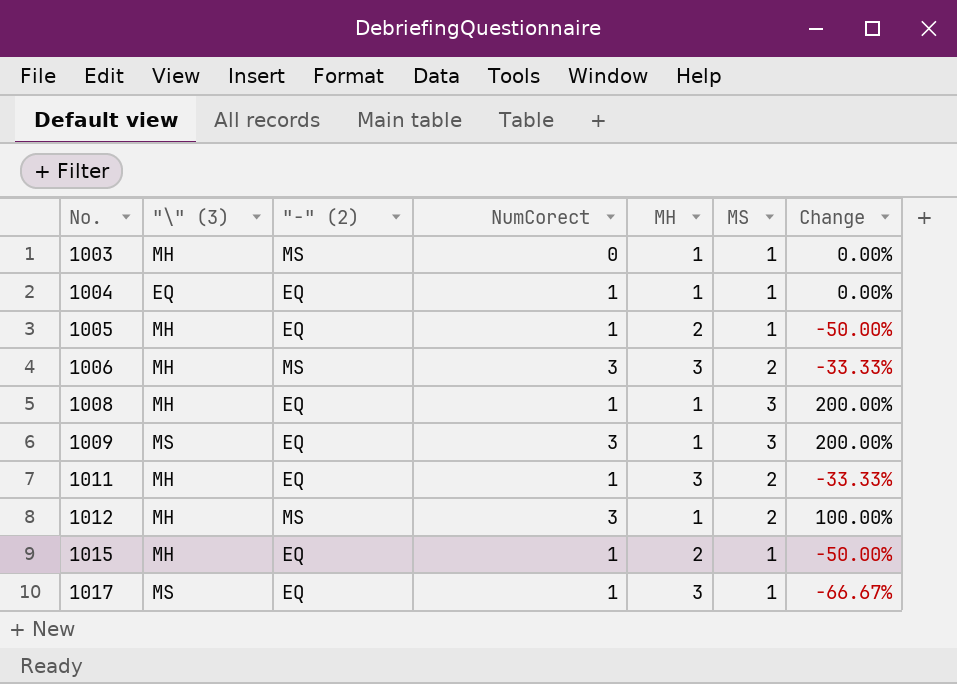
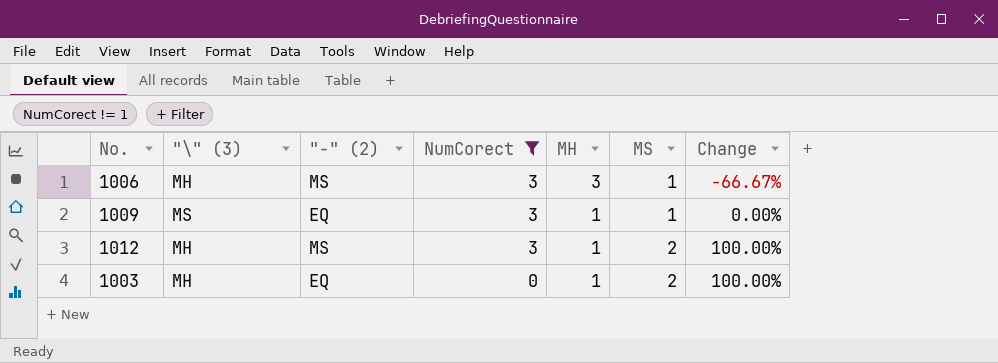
filter: none -> NumCorect != 1
row order: No. ascending -> NumCorect descending
1006 | MS: 2 -> 1
1006 | Change: -33.33% -> -66.67%
1009 | MS: 3 -> 1
1009 | Change: 200.00% -> 0.00%
1003 | "-" (2): MS -> EQ
1003 | MS: 1 -> 2
1003 | Change: 0.00% -> 100.00%

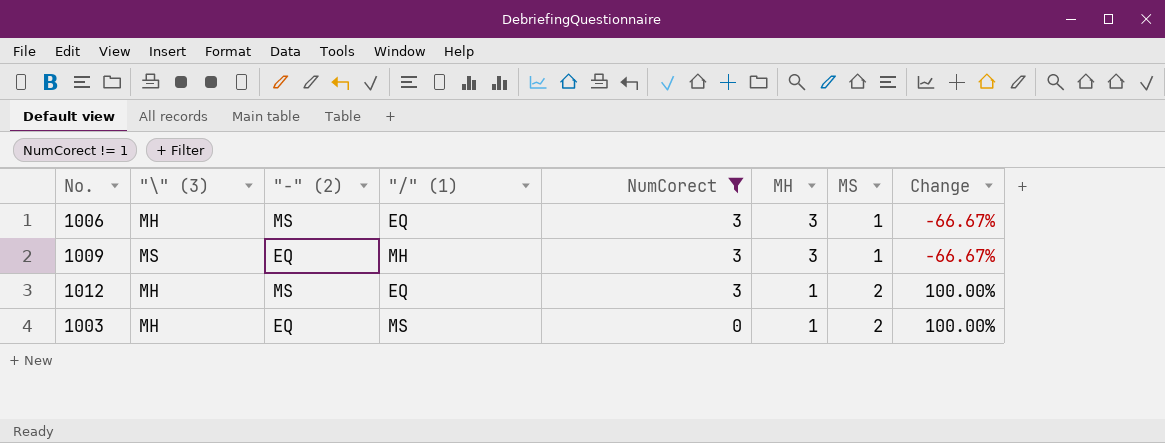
column "/" (1) | position: none -> 4
1009 | MH: 1 -> 3
1009 | Change: 0.00% -> -66.67%

